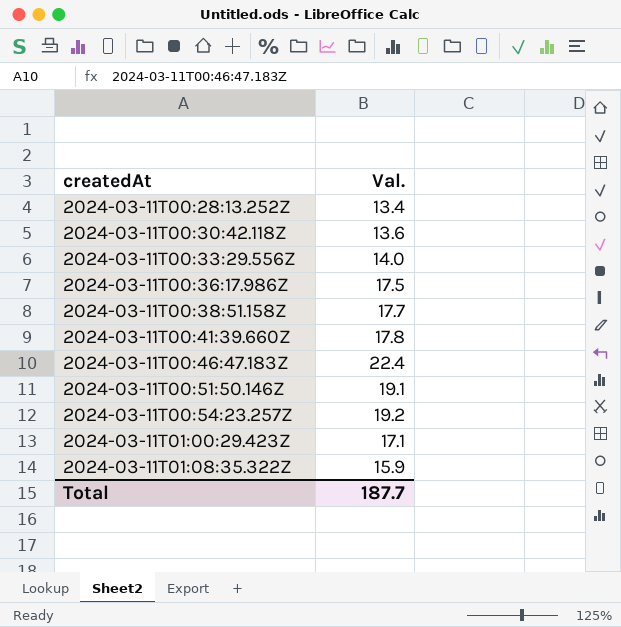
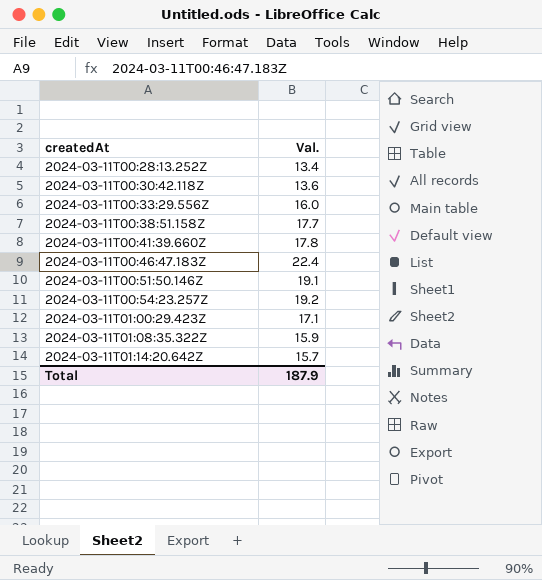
row 2024-03-11T00:36:17.986Z: 17.5 -> none
2024-03-11T00:33:29.556Z | Val.: 14.0 -> 16.0
row 2024-03-11T01:14:20.642Z: none -> 15.7
Total | Val.: 187.7 -> 187.9

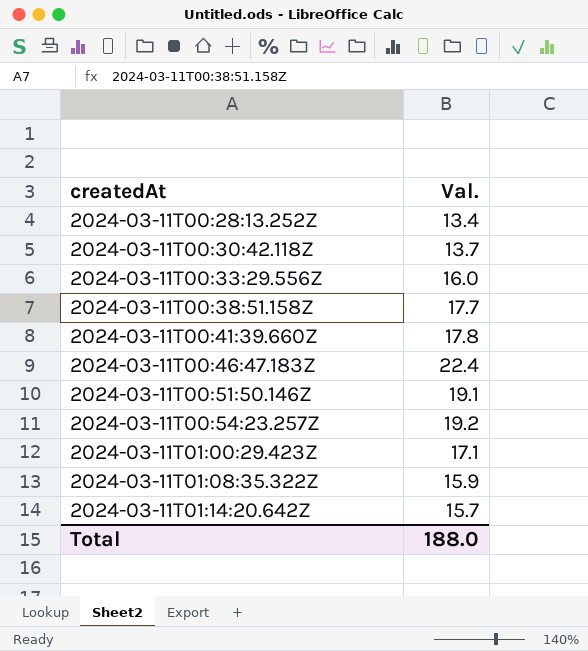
2024-03-11T00:30:42.118Z | Val.: 13.6 -> 13.7
Total | Val.: 187.9 -> 188.0

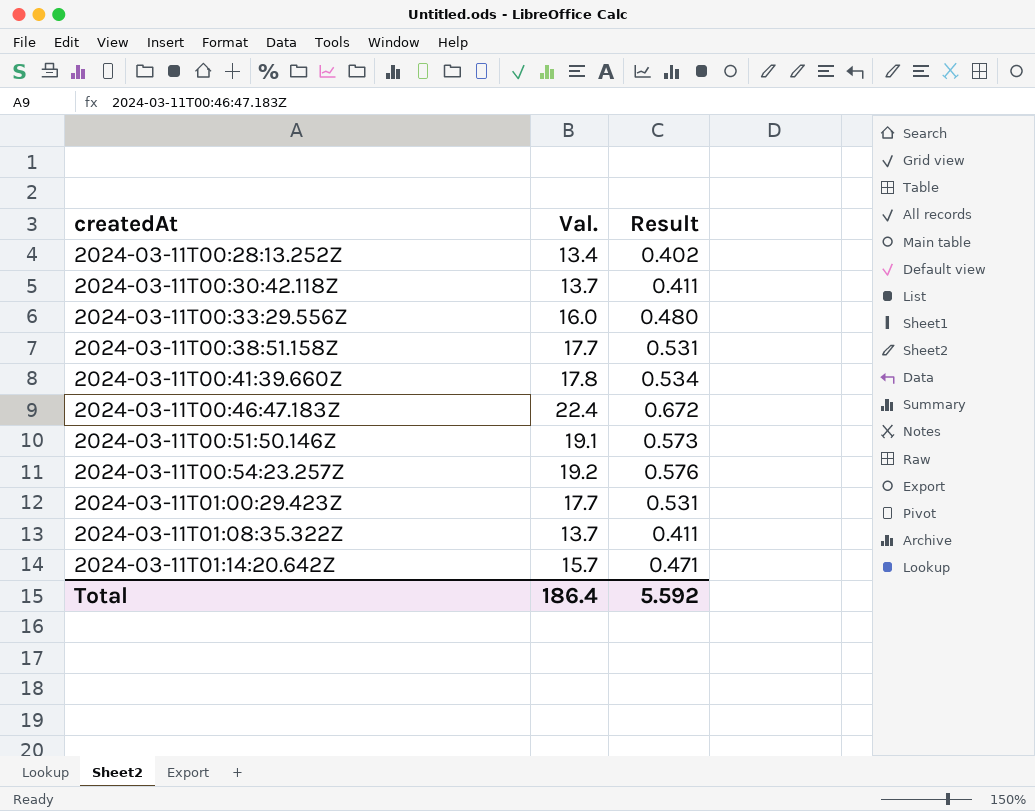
column Result | formula: none -> [Val.] * 0.03
2024-03-11T01:00:29.423Z | Val.: 17.1 -> 17.7
2024-03-11T01:08:35.322Z | Val.: 15.9 -> 13.7
Total | Val.: 188.0 -> 186.4

